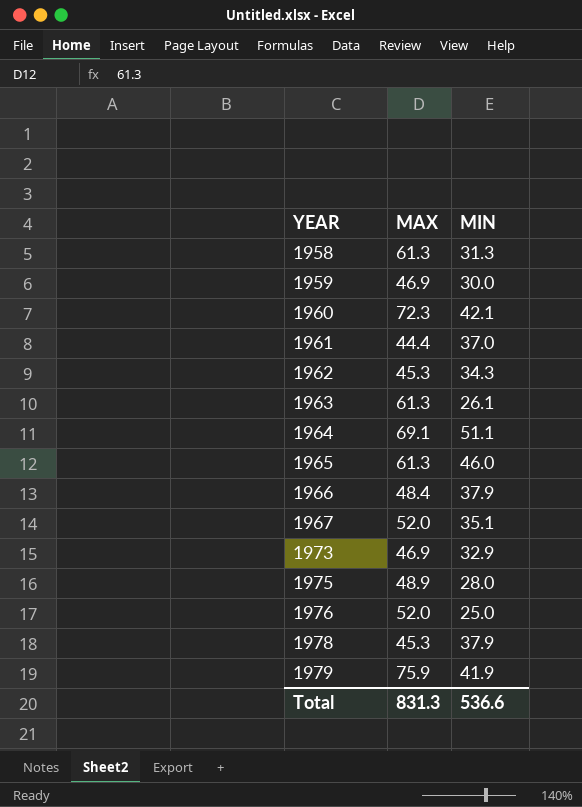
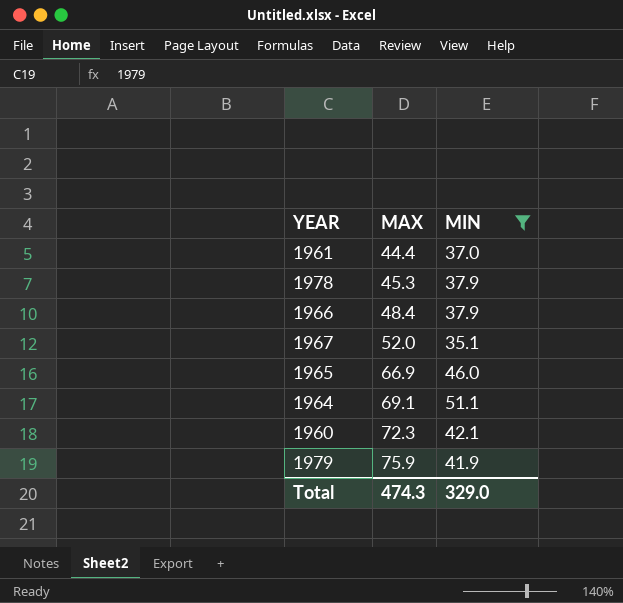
filter: none -> MIN >= 35.1
row order: YEAR ascending -> MAX ascending
1965 | MAX: 61.3 -> 66.9
Total | MAX: 831.3 -> 474.3
Total | MIN: 536.6 -> 329.0

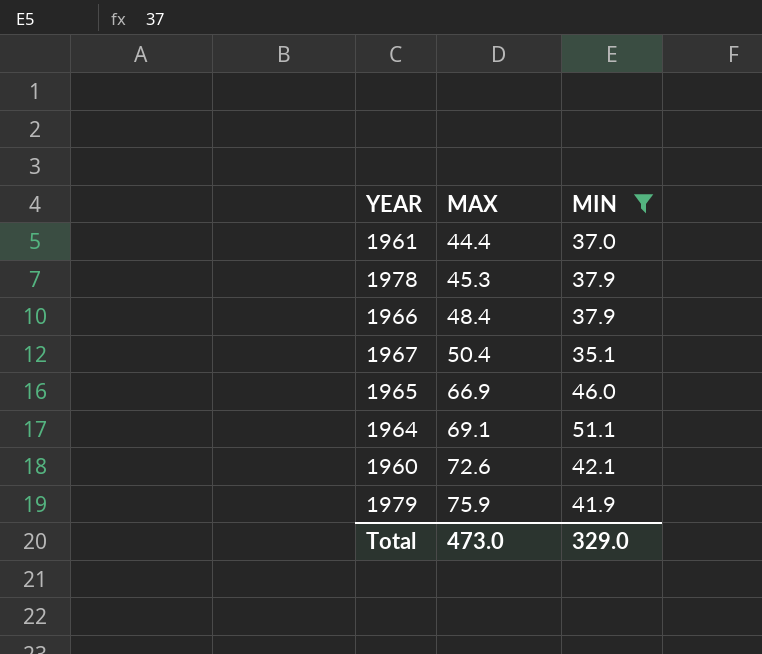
1967 | MAX: 52.0 -> 50.4
1960 | MAX: 72.3 -> 72.6
Total | MAX: 474.3 -> 473.0

